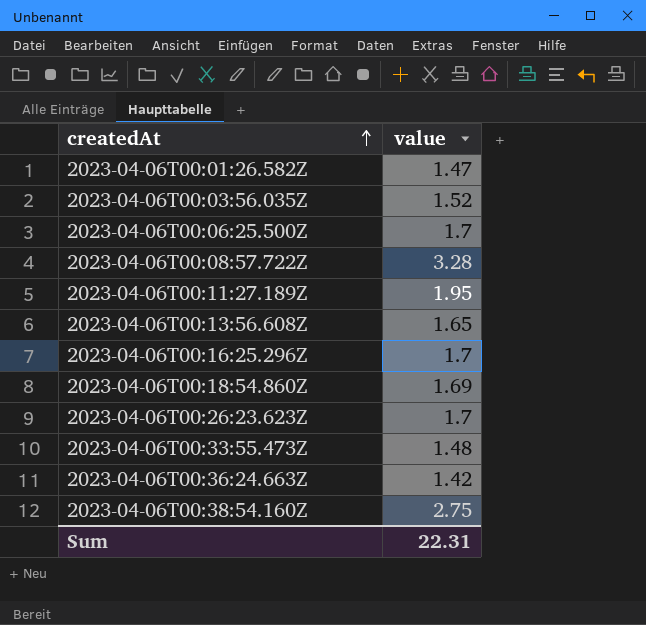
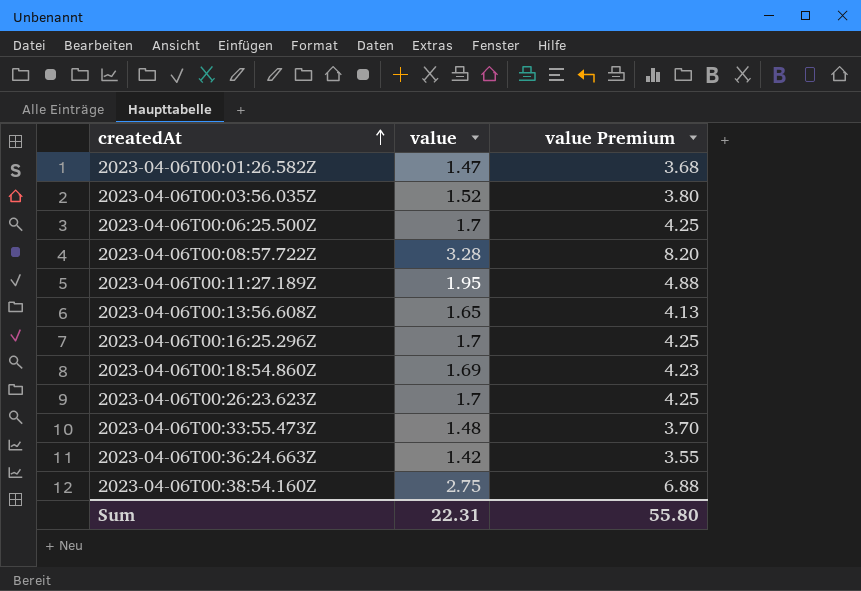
column value Premium | formula: none -> [value] * 2.5

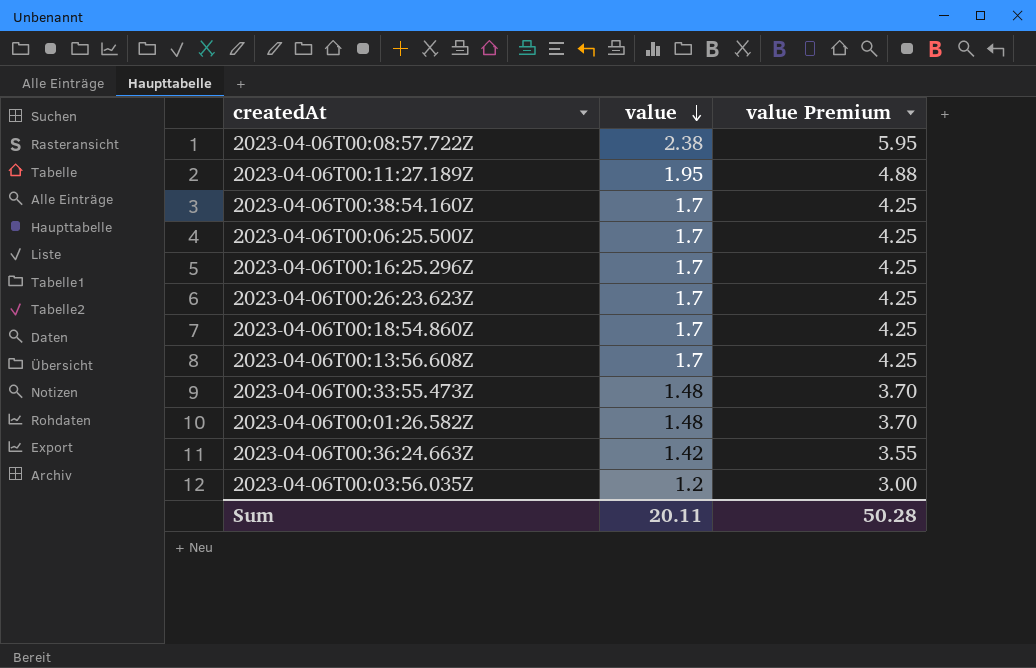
row order: createdAt ascending -> value descending
2023-04-06T00:08:57.722Z | value: 3.28 -> 2.38
2023-04-06T00:08:57.722Z | value Premium: 8.20 -> 5.95
2023-04-06T00:38:54.160Z | value: 2.75 -> 1.7
2023-04-06T00:38:54.160Z | value Premium: 6.88 -> 4.25
2023-04-06T00:18:54.860Z | value: 1.69 -> 1.7
2023-04-06T00:18:54.860Z | value Premium: 4.23 -> 4.25
2023-04-06T00:13:56.608Z | value: 1.65 -> 1.7
2023-04-06T00:13:56.608Z | value Premium: 4.13 -> 4.25
2023-04-06T00:01:26.582Z | value: 1.47 -> 1.48
2023-04-06T00:01:26.582Z | value Premium: 3.68 -> 3.70
2023-04-06T00:03:56.035Z | value: 1.52 -> 1.2
2023-04-06T00:03:56.035Z | value Premium: 3.80 -> 3.00
Sum | value: 22.31 -> 20.11
Sum | value Premium: 55.80 -> 50.28

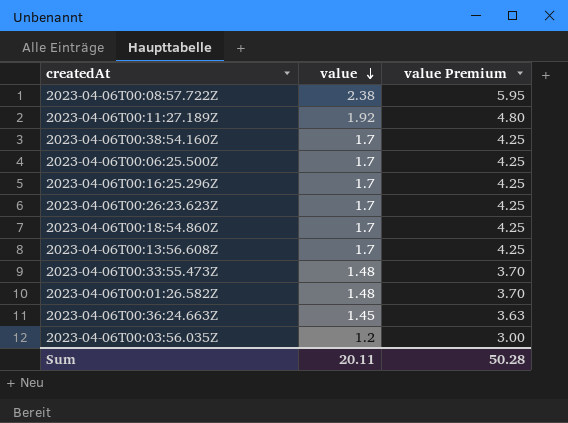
2023-04-06T00:11:27.189Z | value: 1.95 -> 1.92
2023-04-06T00:11:27.189Z | value Premium: 4.88 -> 4.80
2023-04-06T00:36:24.663Z | value: 1.42 -> 1.45
2023-04-06T00:36:24.663Z | value Premium: 3.55 -> 3.63

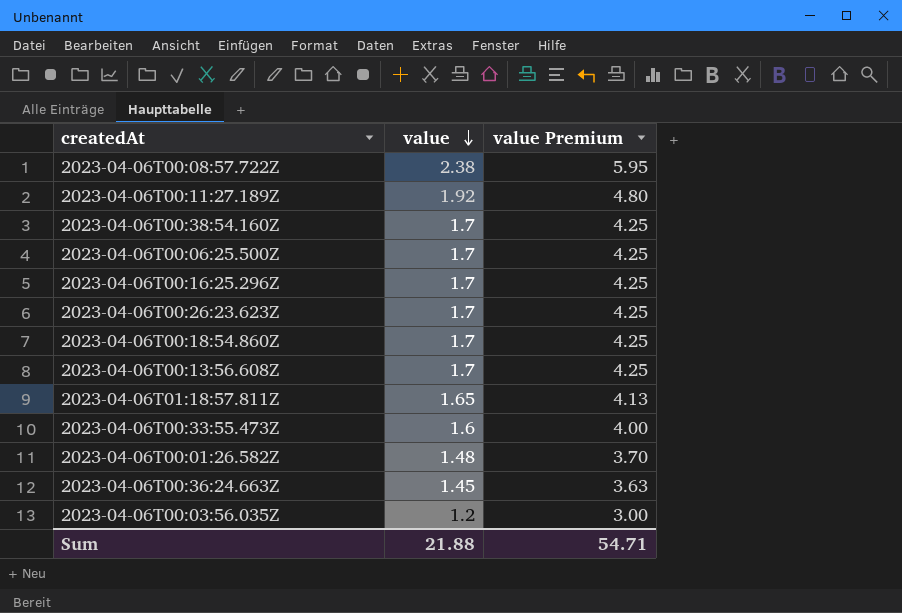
row 2023-04-06T01:18:57.811Z: none -> 1.65 | 4.13
2023-04-06T00:33:55.473Z | value: 1.48 -> 1.6
2023-04-06T00:33:55.473Z | value Premium: 3.70 -> 4.00
Sum | value: 20.11 -> 21.88
Sum | value Premium: 50.28 -> 54.71

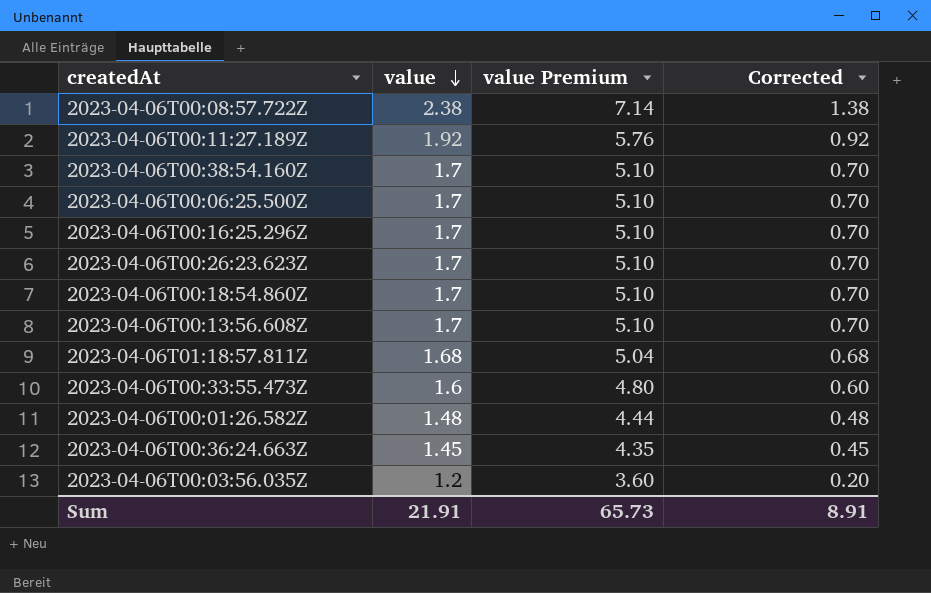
column value Premium | formula: [value] * 2.5 -> [value] * 3
column Corrected | formula: none -> [value] - 1
2023-04-06T01:18:57.811Z | value: 1.65 -> 1.68
Sum | value: 21.88 -> 21.91
Sum | value Premium: 54.71 -> 65.73

